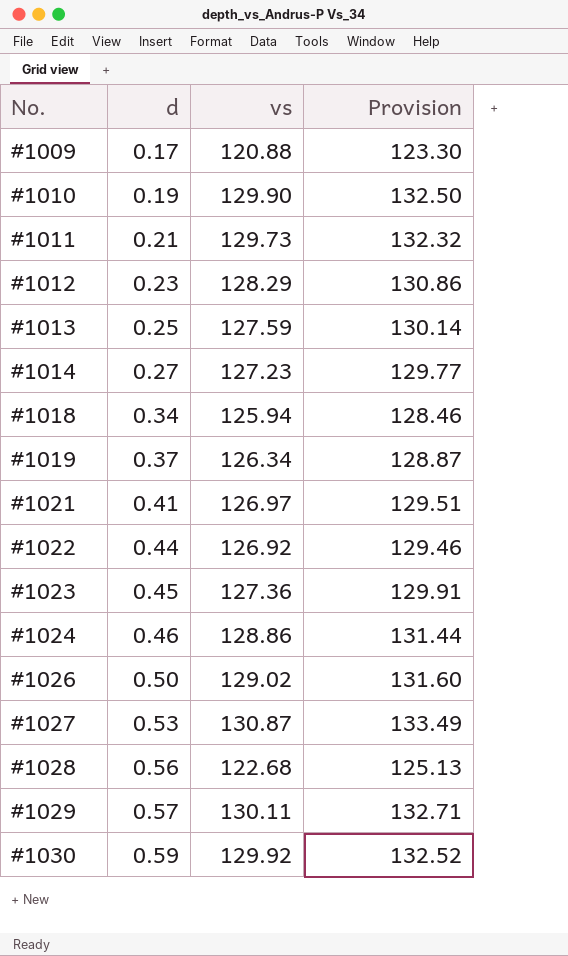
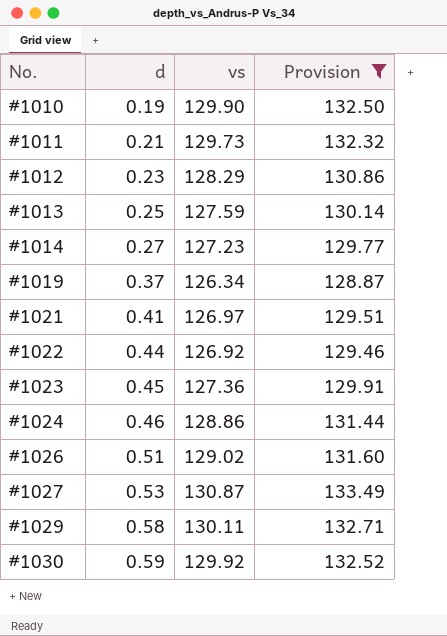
filter: none -> Provision >= 128.87
#1026 | d: 0.50 -> 0.51
#1029 | d: 0.57 -> 0.58

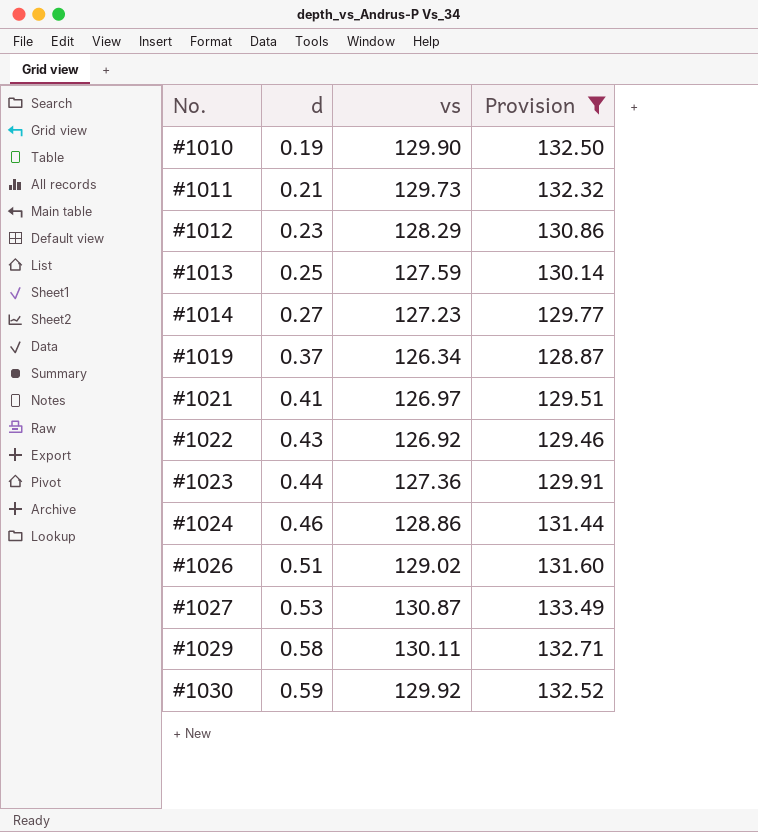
#1022 | d: 0.44 -> 0.43
#1023 | d: 0.45 -> 0.44

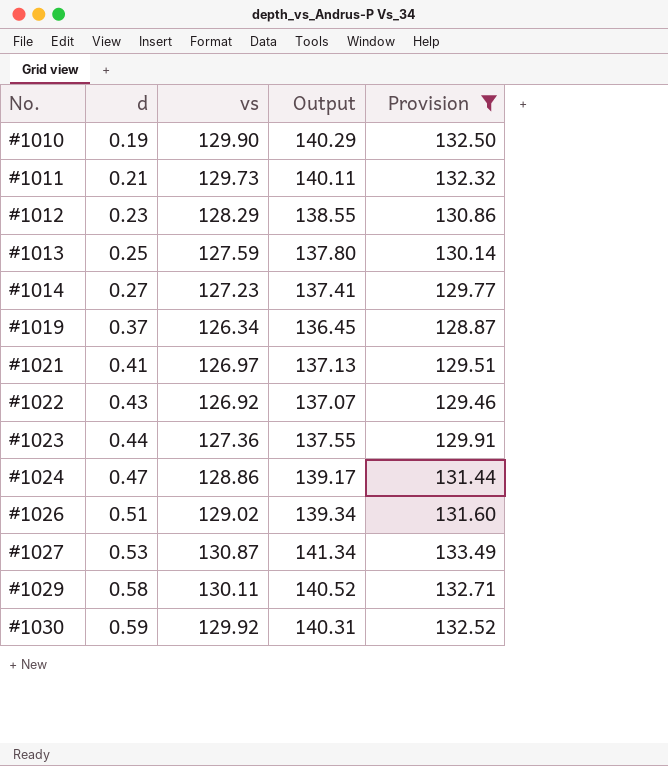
column Output | formula: none -> [vs] * 1.08
#1024 | d: 0.46 -> 0.47

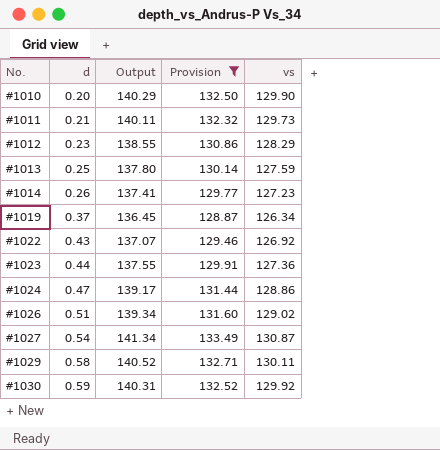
column vs | position: 3 -> 5
row #1021: 0.41 | 126.97 | 137.13 | 129.51 -> none
#1010 | d: 0.19 -> 0.20
#1014 | d: 0.27 -> 0.26
#1027 | d: 0.53 -> 0.54

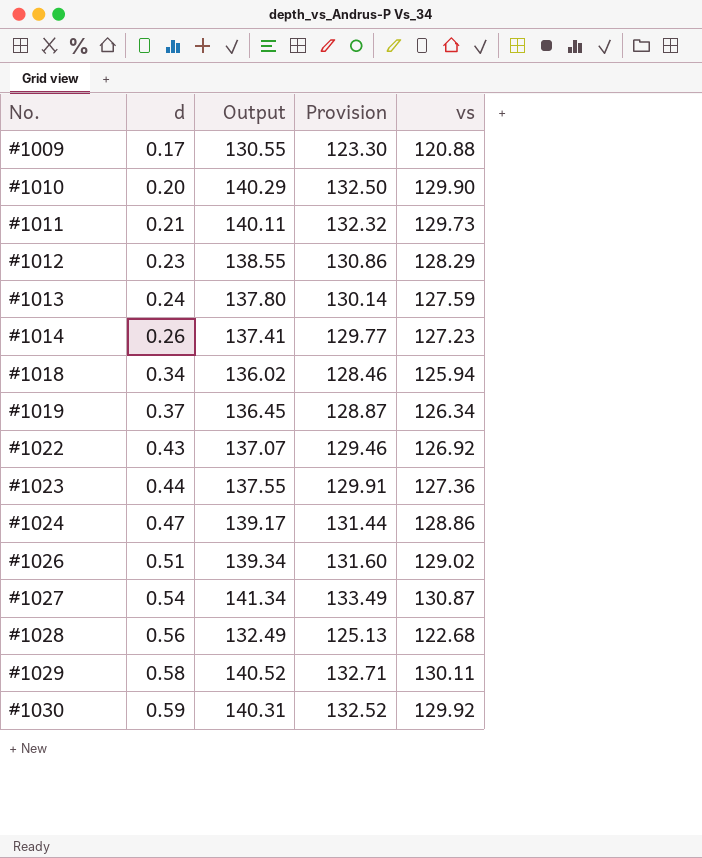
filter: Provision >= 128.87 -> none
#1013 | d: 0.25 -> 0.24

